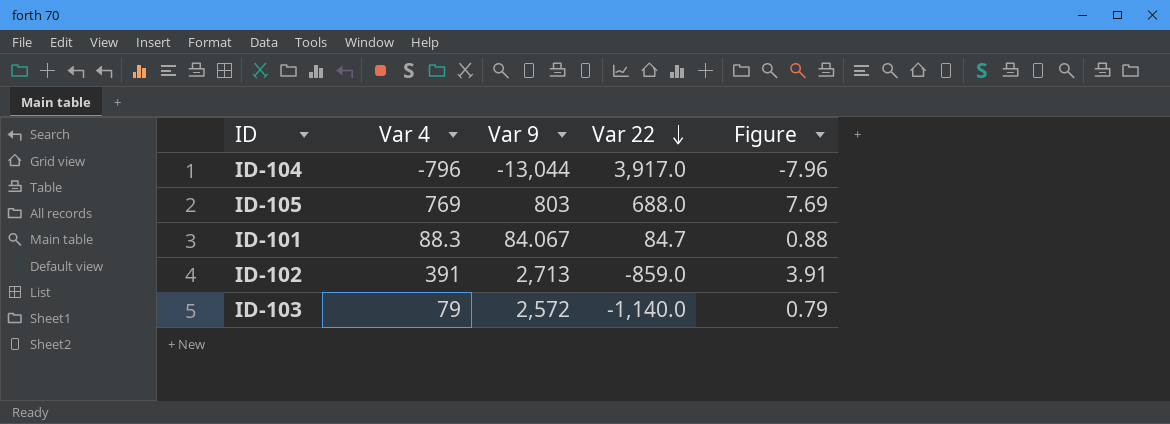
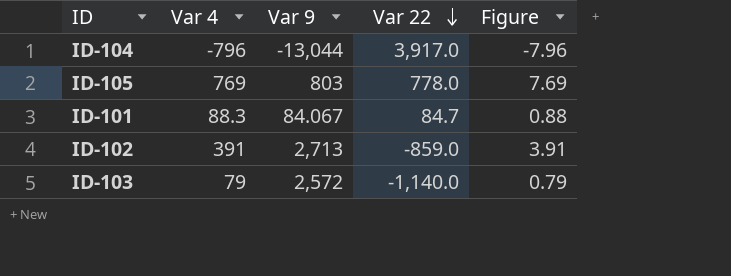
ID-105 | Var 22: 688.0 -> 778.0

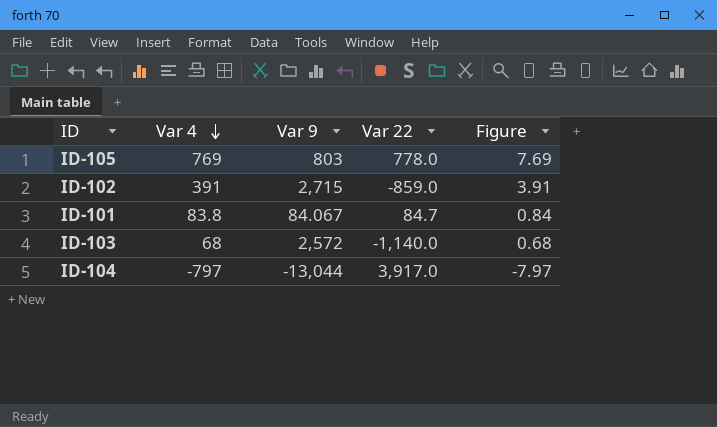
row order: Var 22 descending -> Var 4 descending
ID-102 | Var 9: 2,713 -> 2,715
ID-101 | Var 4: 88.3 -> 83.8
ID-101 | Figure: 0.88 -> 0.84
ID-103 | Var 4: 79 -> 68
ID-103 | Figure: 0.79 -> 0.68
ID-104 | Var 4: -796 -> -797
ID-104 | Figure: -7.96 -> -7.97

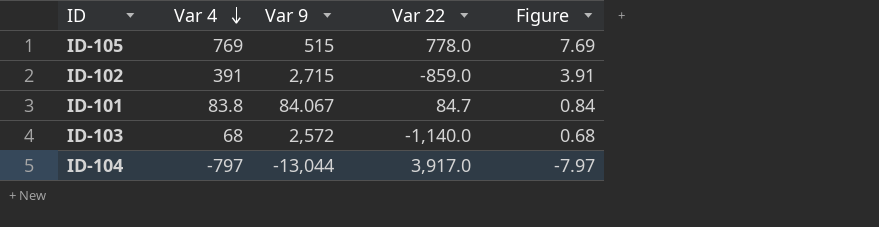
ID-105 | Var 9: 803 -> 515

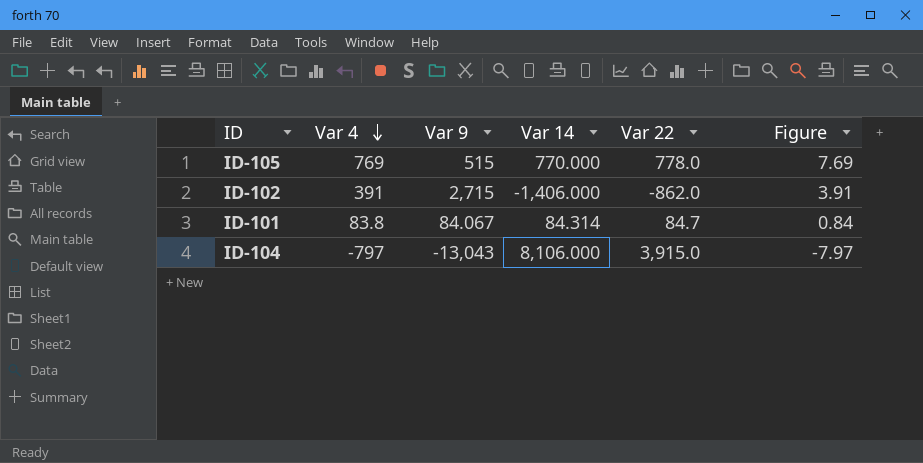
column Var 14 | position: none -> 4
row ID-103: 68 | 2,572 | -1,140.0 | 0.68 -> none
ID-102 | Var 22: -859.0 -> -862.0
ID-104 | Var 9: -13,044 -> -13,043
ID-104 | Var 22: 3,917.0 -> 3,915.0

